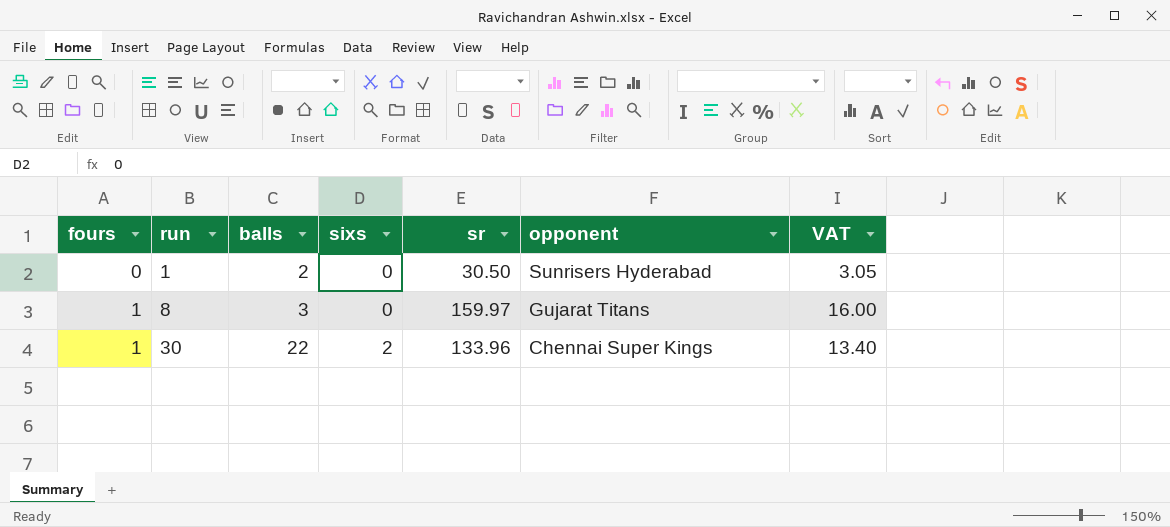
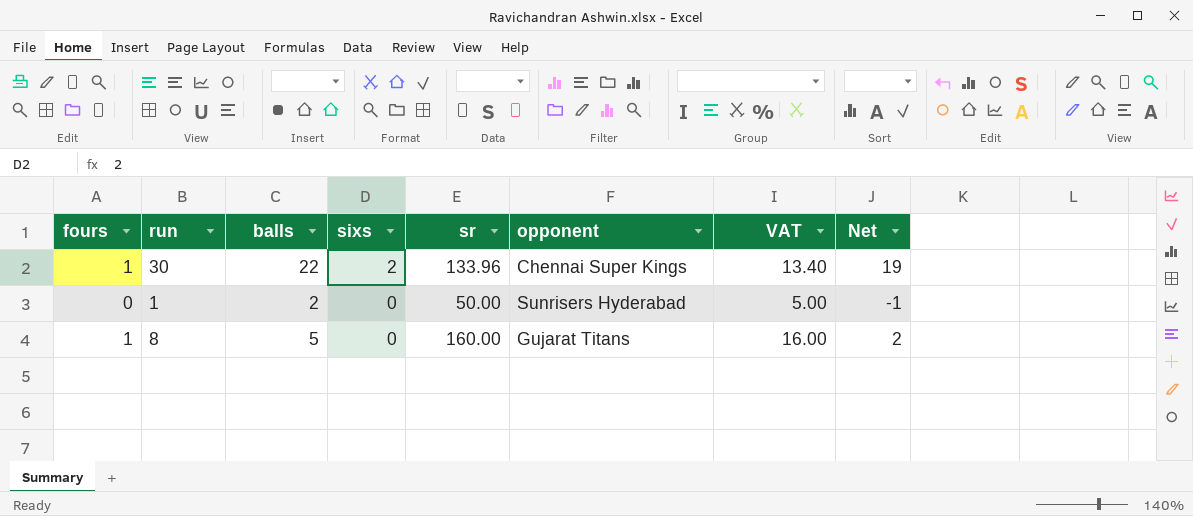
row order: fours ascending -> sixs descending
column Net | formula: none -> [balls] - 3
1 | sr: 30.50 -> 50.00
1 | VAT: 3.05 -> 5.00
8 | balls: 3 -> 5
8 | sr: 159.97 -> 160.00

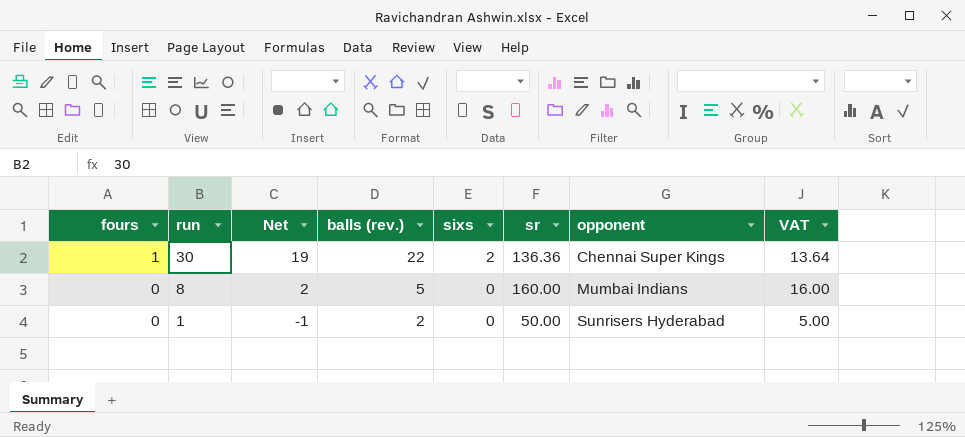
row order: sixs descending -> fours descending
column Net | position: 8 -> 3
column name: balls -> balls (rev.)
30 | sr: 133.96 -> 136.36
30 | VAT: 13.40 -> 13.64
8 | fours: 1 -> 0
8 | opponent: Gujarat Titans -> Mumbai Indians

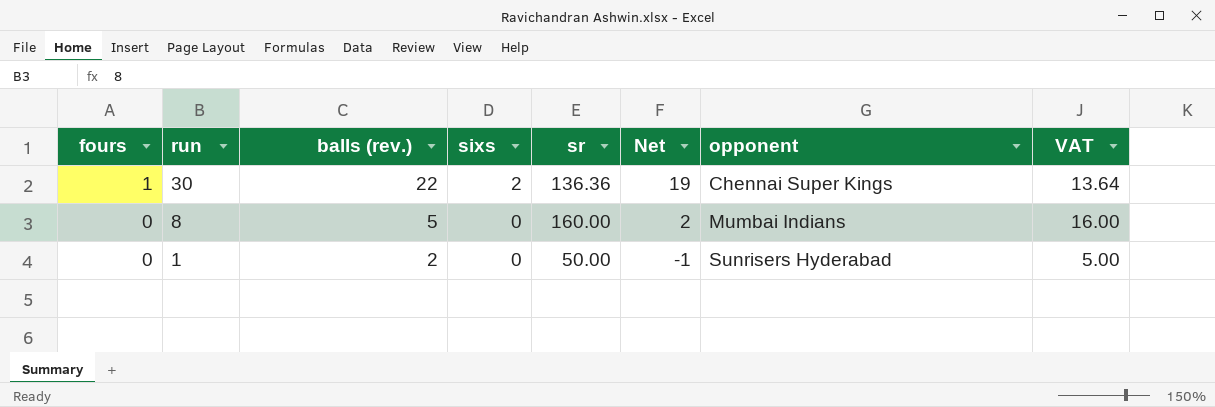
column Net | position: 3 -> 6

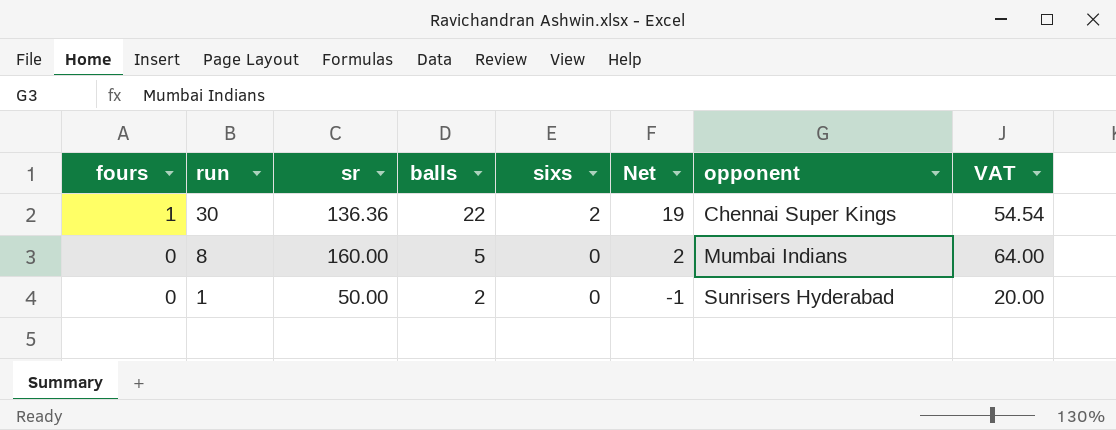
column sr | position: 5 -> 3
column name: balls (rev.) -> balls
column VAT | formula: [sr] * 0.1 -> [sr] * 0.4

